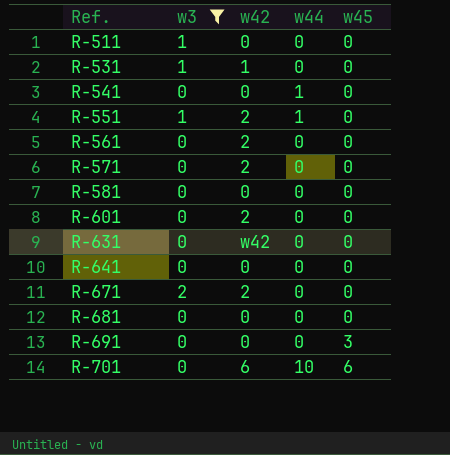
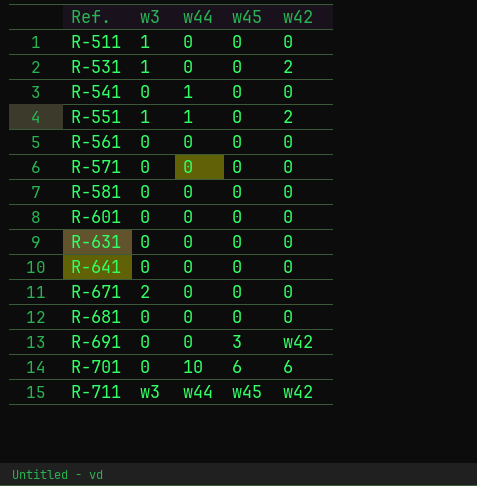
filter: w3 != w3 -> none
column w42 | position: 3 -> 5
R-531 | w42: 1 -> 2
R-561 | w42: 2 -> 0
R-571 | w42: 2 -> 0
R-601 | w42: 2 -> 0
R-631 | w42: w42 -> 0
R-671 | w42: 2 -> 0
R-691 | w42: 0 -> w42

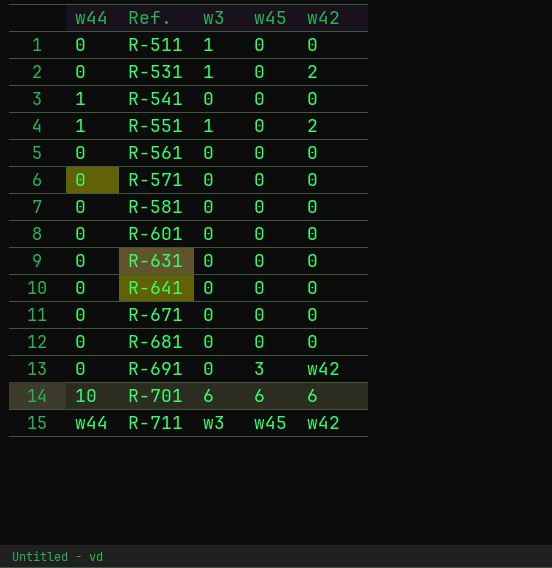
column w44 | position: 3 -> 1
R-671 | w3: 2 -> 0
R-701 | w3: 0 -> 6

